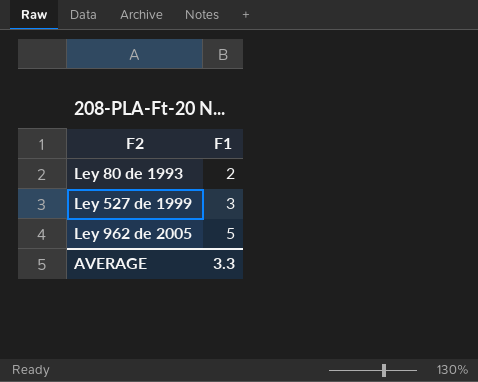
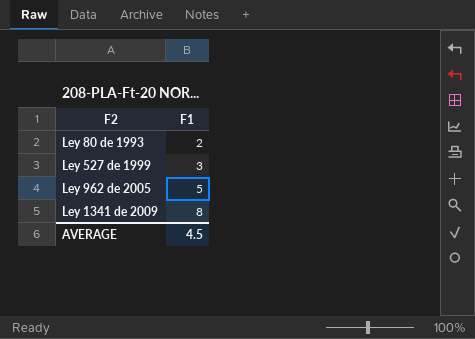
row Ley 1341 de 2009: none -> 8
AVERAGE | F1: 3.3 -> 4.5

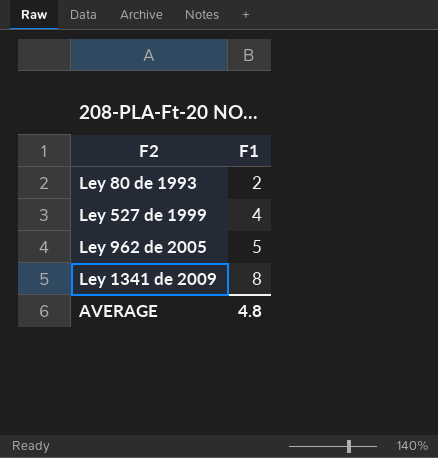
Ley 527 de 1999 | F1: 3 -> 4
AVERAGE | F1: 4.5 -> 4.8

